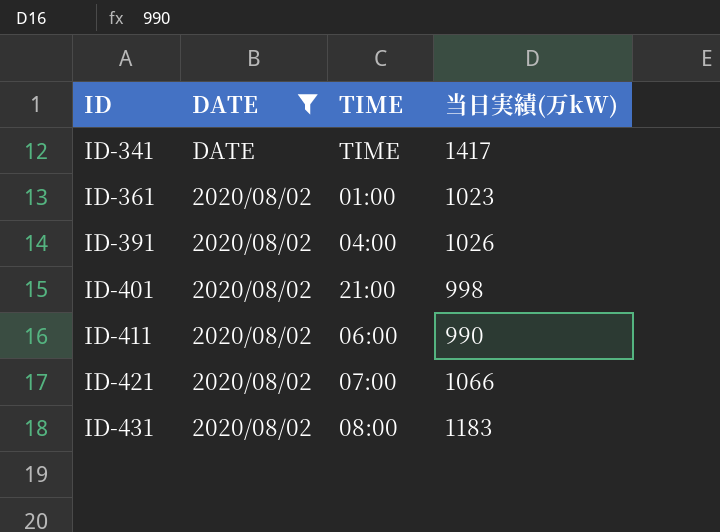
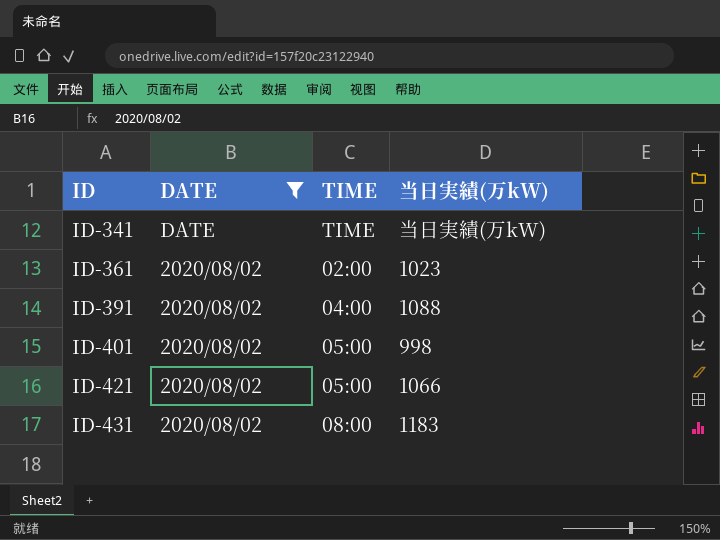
row ID-411: 2020/08/02 | 06:00 | 990 -> none
ID-341 | 当日実績(万kW): 1417 -> 当日実績(万kW)
ID-361 | TIME: 01:00 -> 02:00
ID-391 | 当日実績(万kW): 1026 -> 1088
ID-401 | TIME: 21:00 -> 05:00
ID-421 | TIME: 07:00 -> 05:00

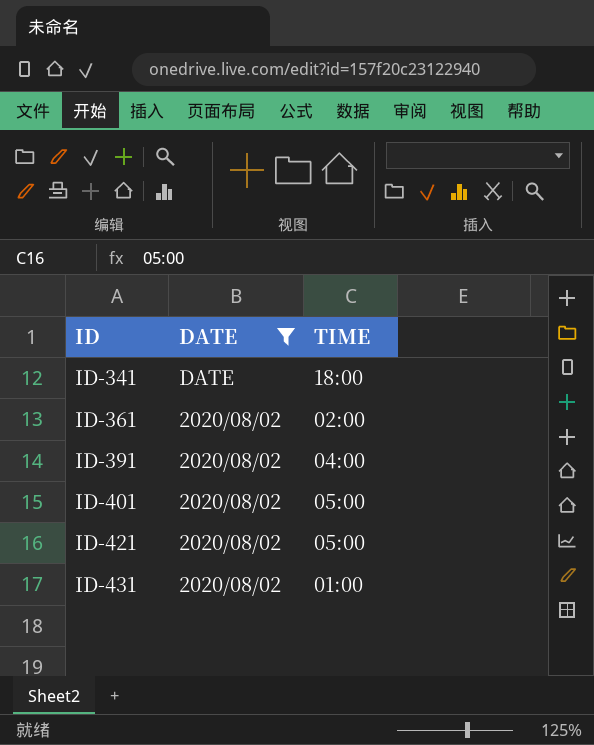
column 当日実績(万kW) | position: 4 -> none
ID-341 | TIME: TIME -> 18:00
ID-431 | TIME: 08:00 -> 01:00

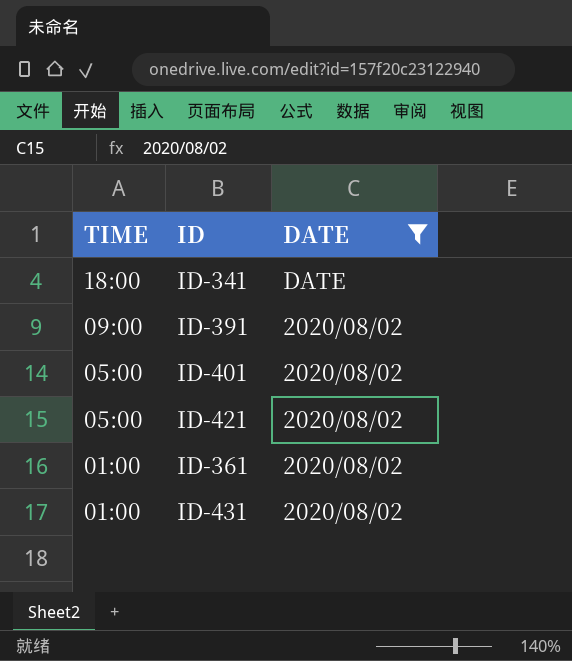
row order: ID ascending -> TIME descending
column TIME | position: 3 -> 1
ID-391 | TIME: 04:00 -> 09:00
ID-361 | TIME: 02:00 -> 01:00

